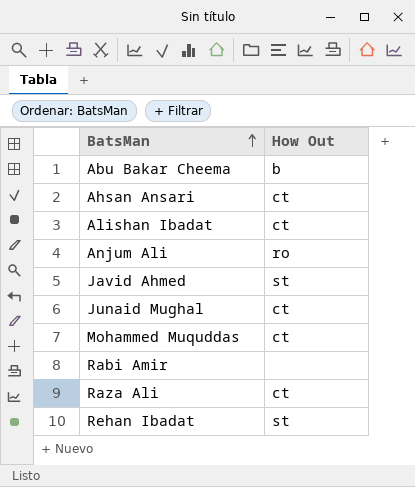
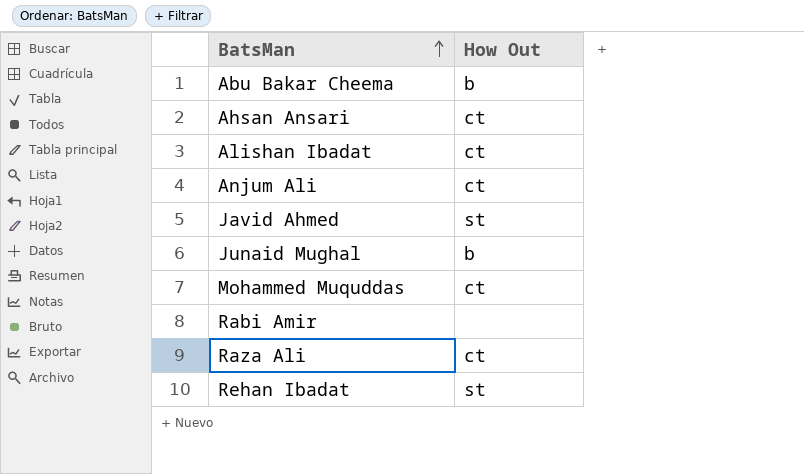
Anjum Ali | How Out: ro -> ct
Junaid Mughal | How Out: ct -> b

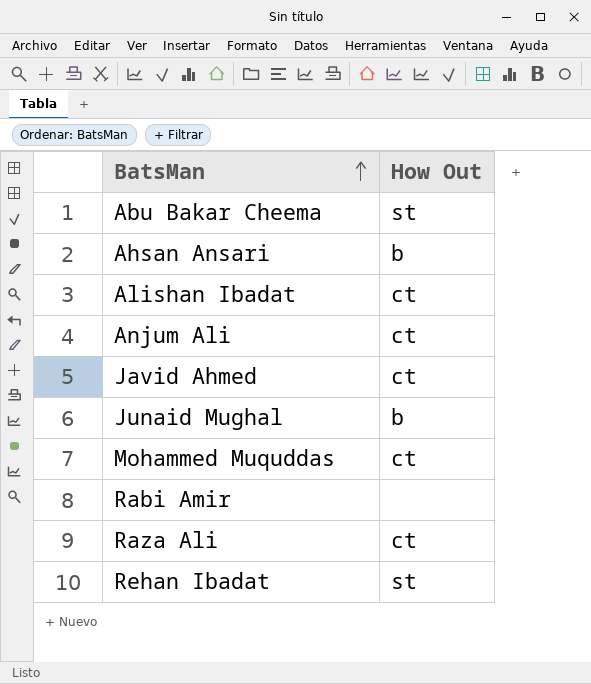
Abu Bakar Cheema | How Out: b -> st
Ahsan Ansari | How Out: ct -> b
Javid Ahmed | How Out: st -> ct

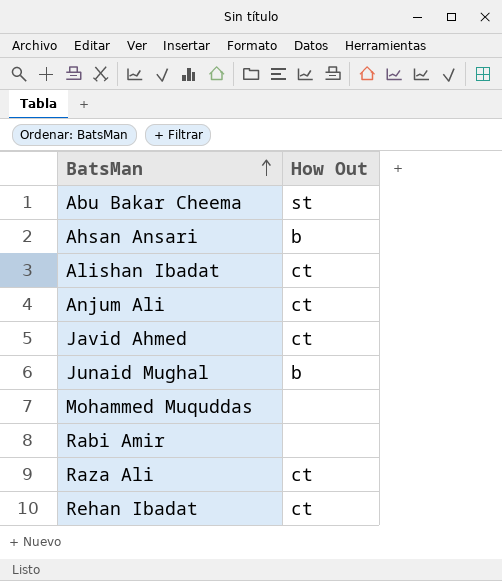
Mohammed Muquddas | How Out: ct -> none
Rehan Ibadat | How Out: st -> ct

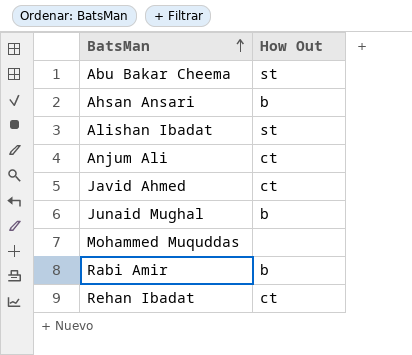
row Raza Ali: ct -> none
Alishan Ibadat | How Out: ct -> st
Rabi Amir | How Out: none -> b

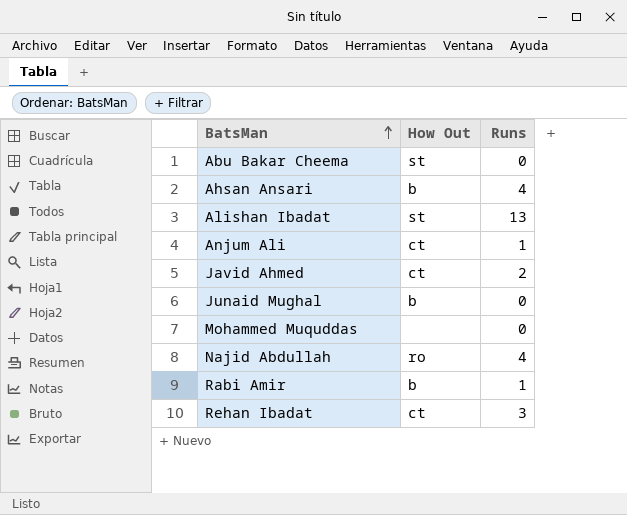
column Runs | position: none -> 3
row Najid Abdullah: none -> ro | 4

